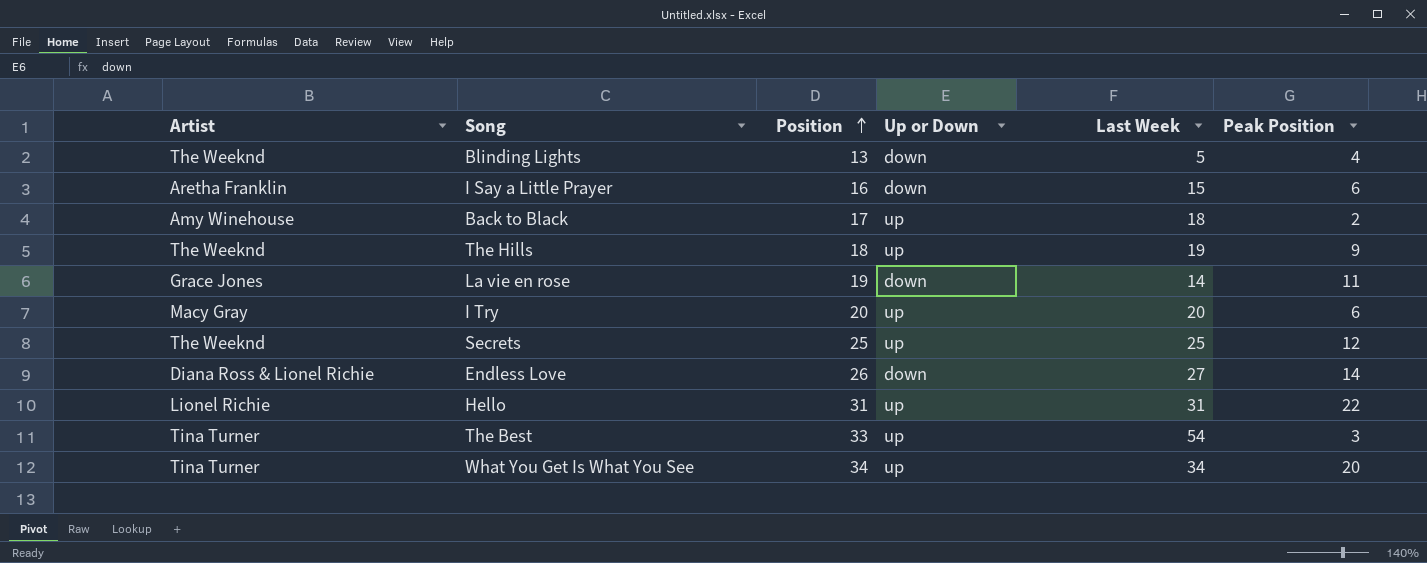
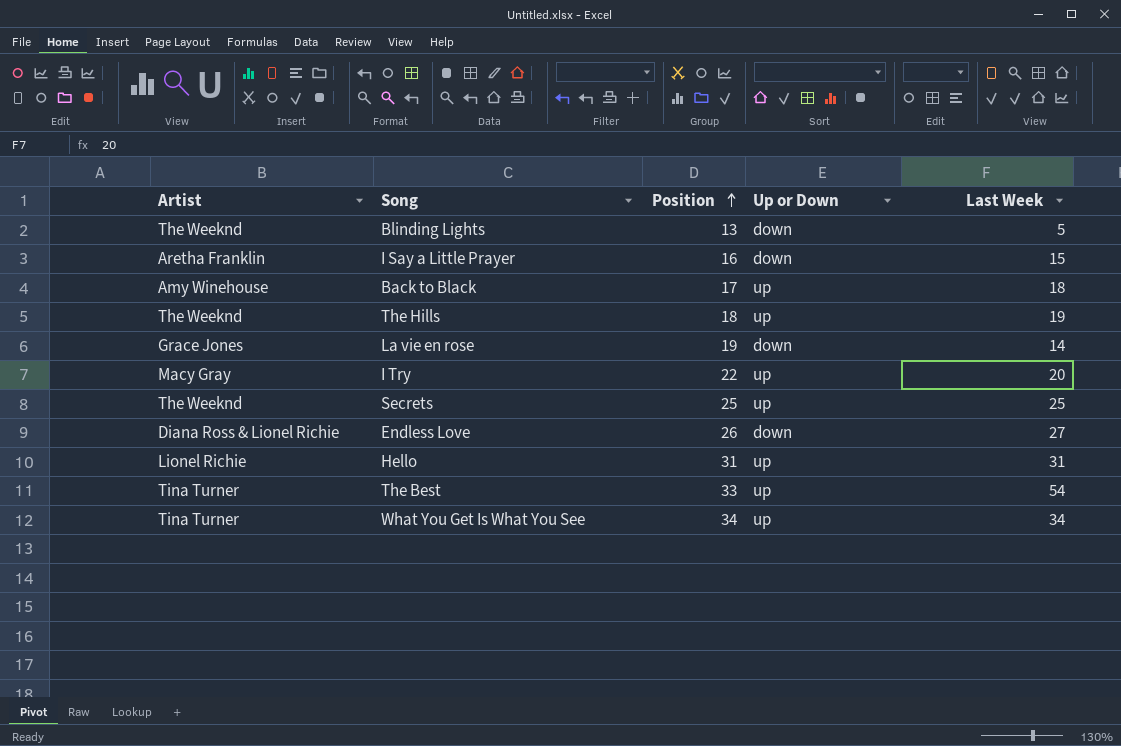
column Peak Position | position: 6 -> none
I Try | Position: 20 -> 22

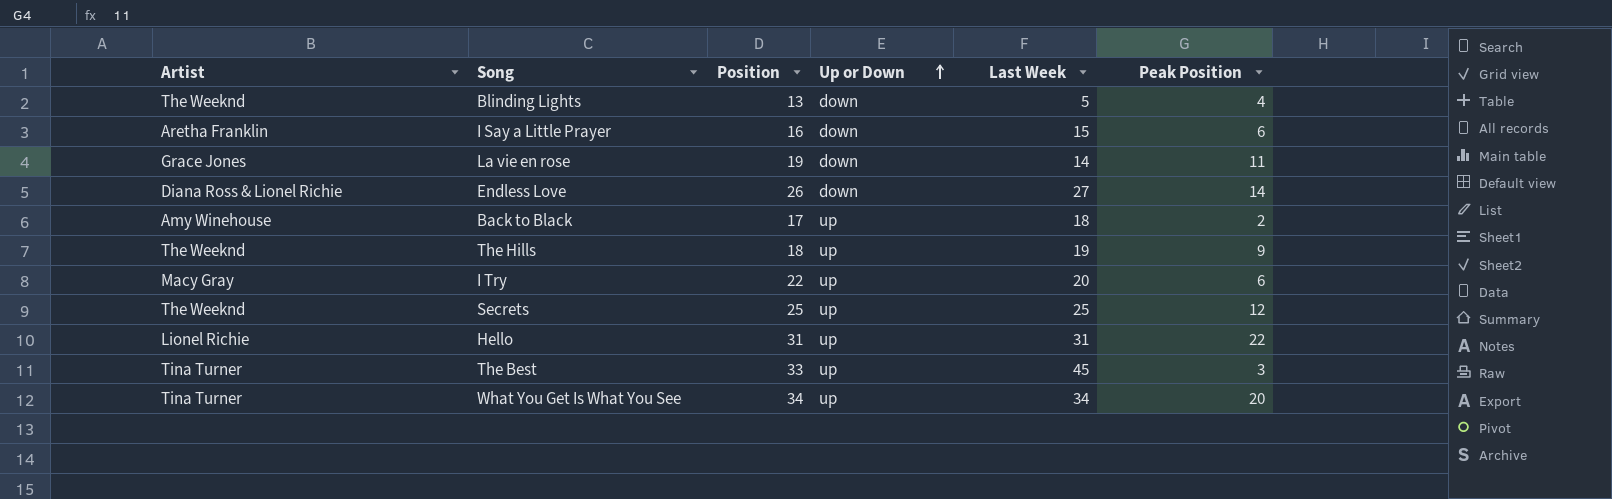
row order: Position ascending -> Up or Down ascending
column Peak Position | position: none -> 6
The Best | Last Week: 54 -> 45

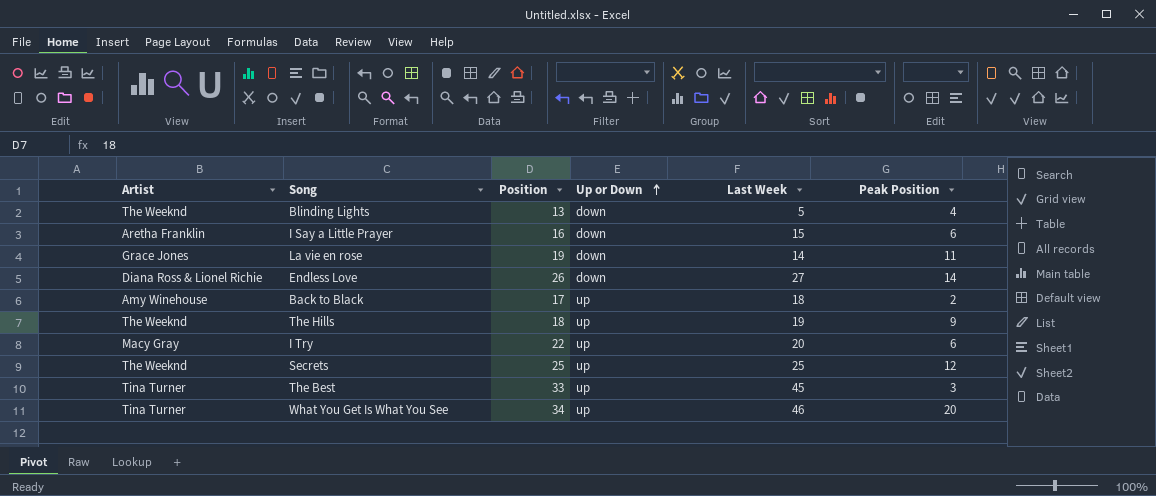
row Hello: Lionel Richie | 31 | up | 31 | 22 -> none
What You Get Is What You See | Last Week: 34 -> 46

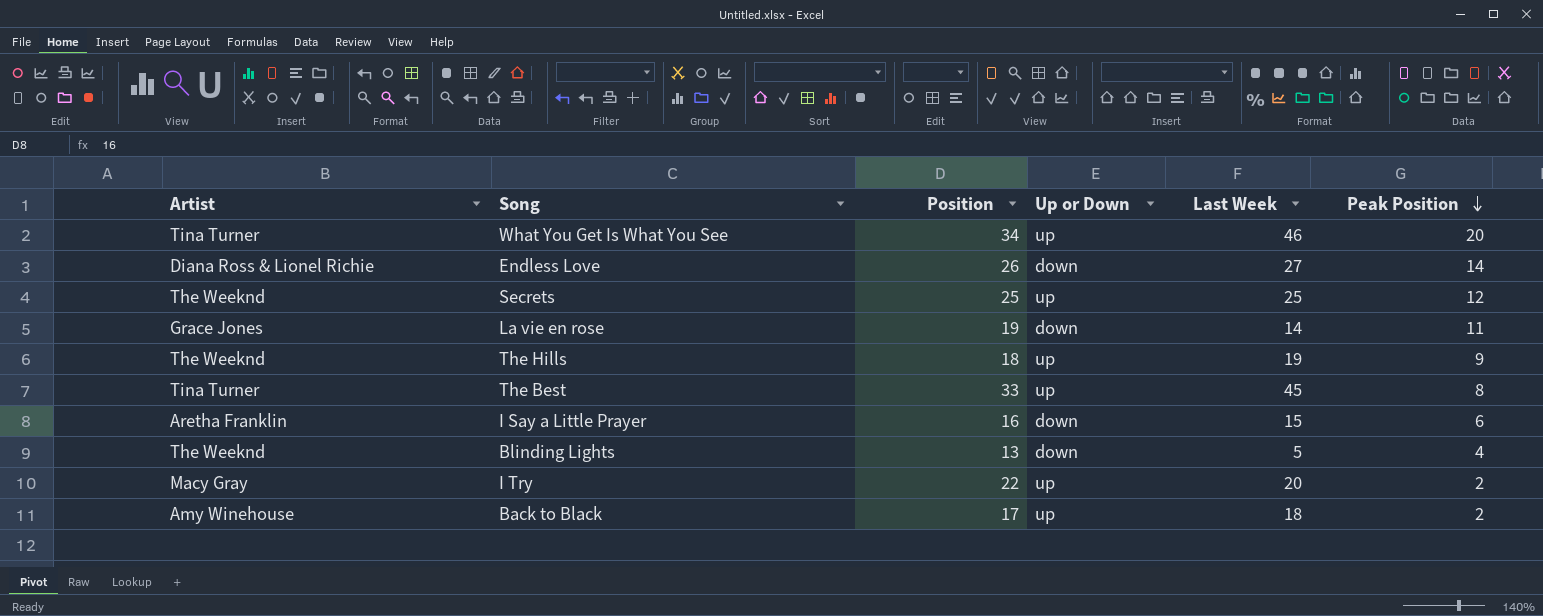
row order: Up or Down ascending -> Peak Position descending
The Best | Peak Position: 3 -> 8
I Try | Peak Position: 6 -> 2

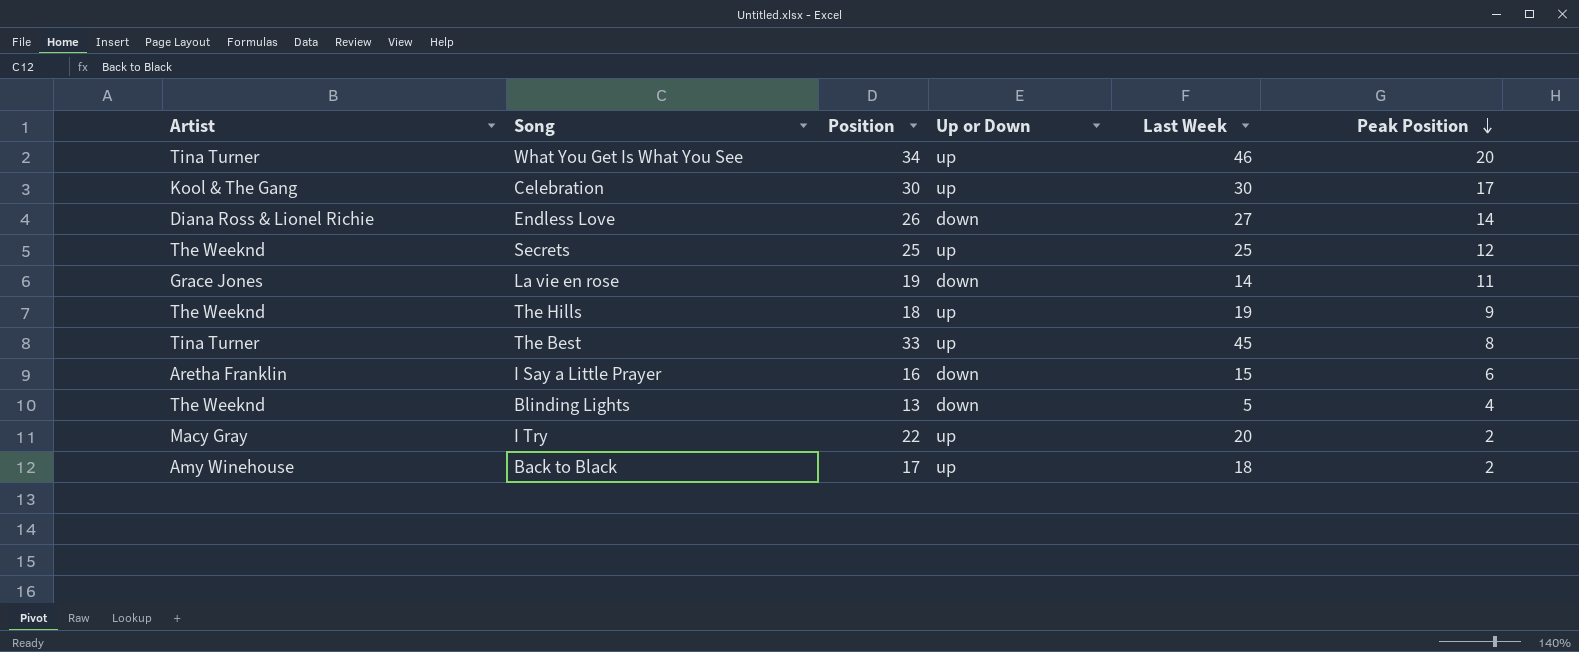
row Celebration: none -> Kool & The Gang | 30 | up | 30 | 17

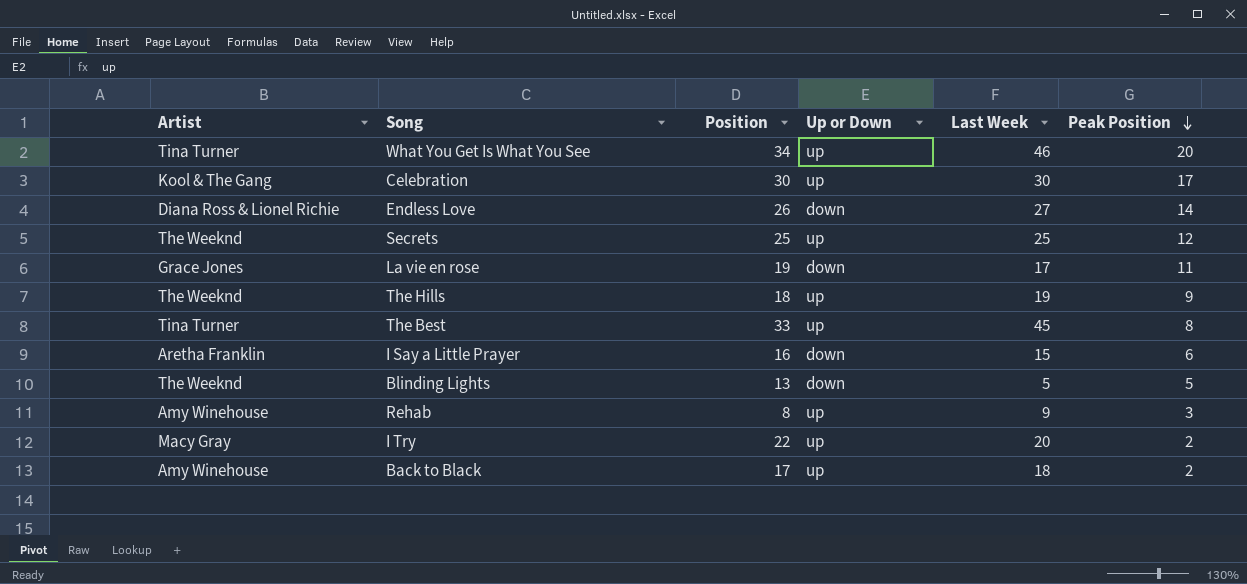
La vie en rose | Last Week: 14 -> 17
Blinding Lights | Peak Position: 4 -> 5
row Rehab: none -> Amy Winehouse | 8 | up | 9 | 3

